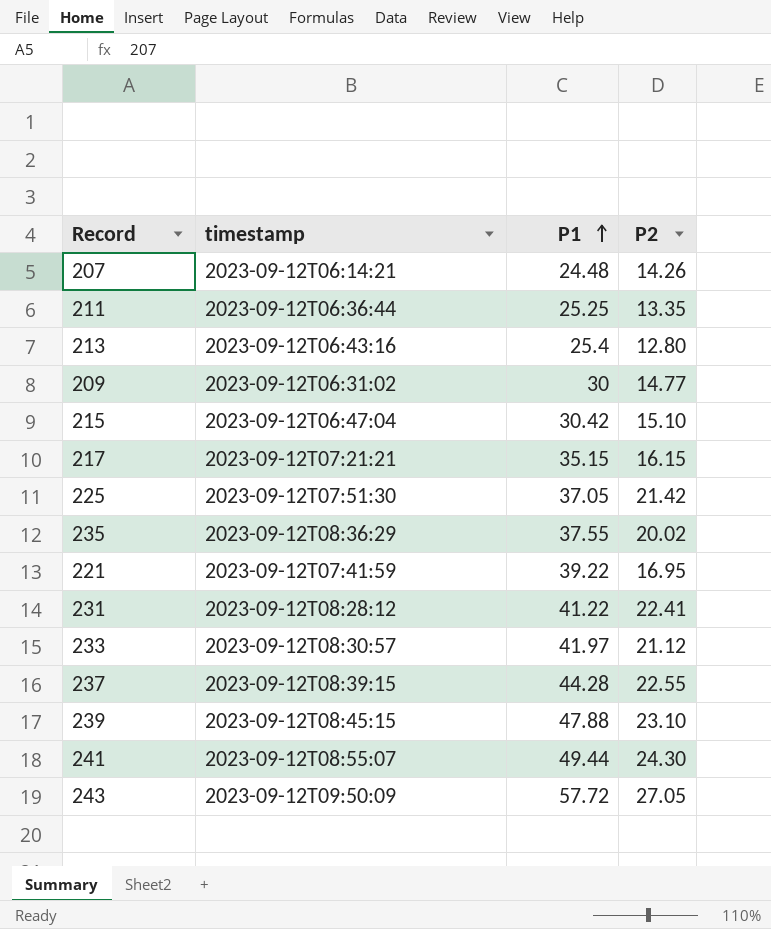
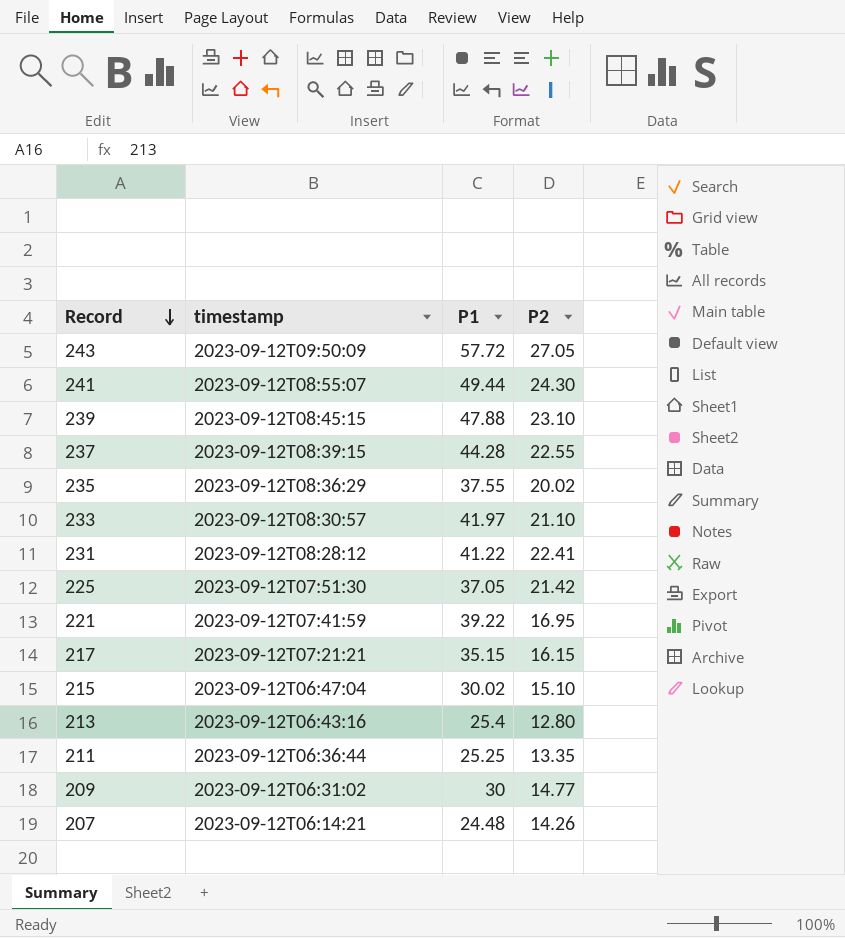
row order: P1 ascending -> Record descending
233 | P2: 21.12 -> 21.10
215 | P1: 30.42 -> 30.02

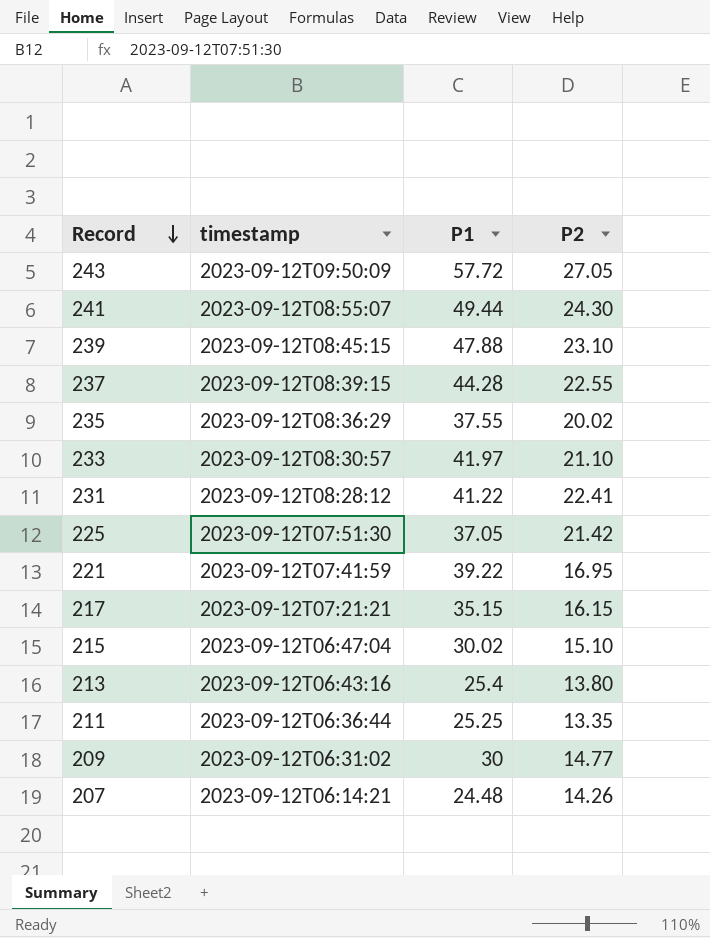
213 | P2: 12.80 -> 13.80

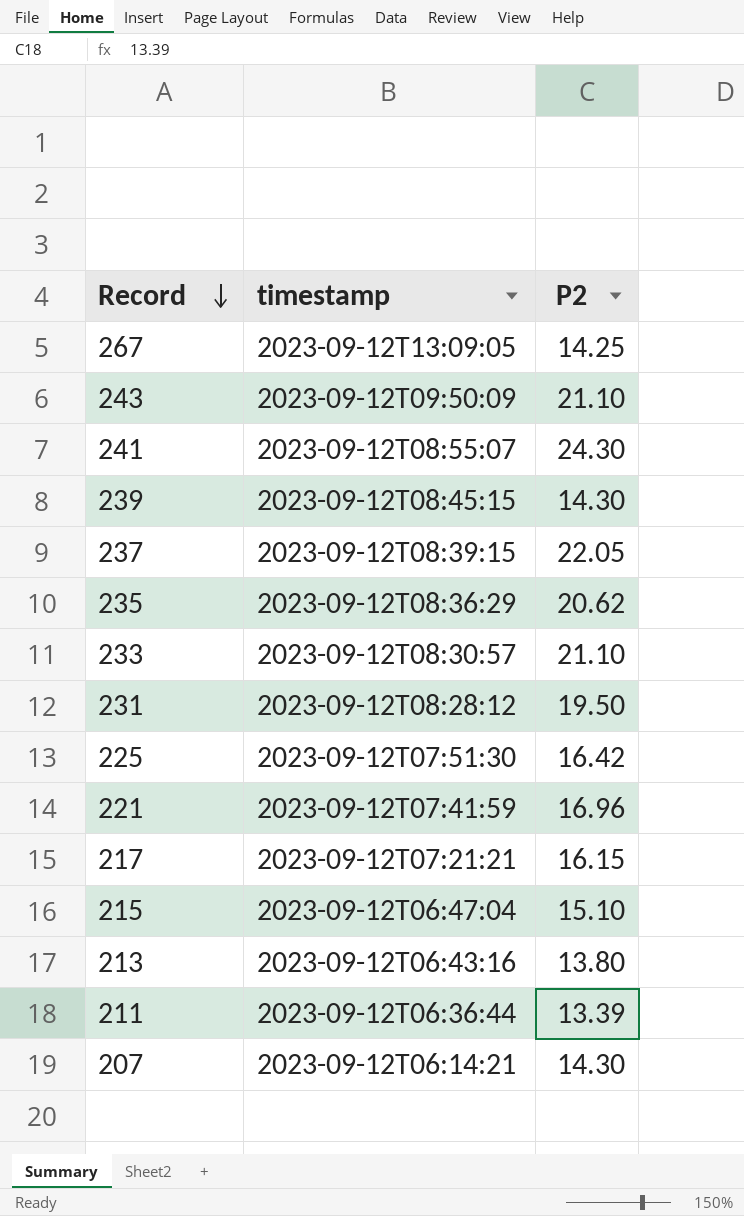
column P1 | position: 3 -> none
row 209: 2023-09-12T06:31:02 | 30 | 14.77 -> none
row 267: none -> 2023-09-12T13:09:05 | 14.25
243 | P2: 27.05 -> 21.10
239 | P2: 23.10 -> 14.30
237 | P2: 22.55 -> 22.05
235 | P2: 20.02 -> 20.62
231 | P2: 22.41 -> 19.50
225 | P2: 21.42 -> 16.42
221 | P2: 16.95 -> 16.96
211 | P2: 13.35 -> 13.39
207 | P2: 14.26 -> 14.30

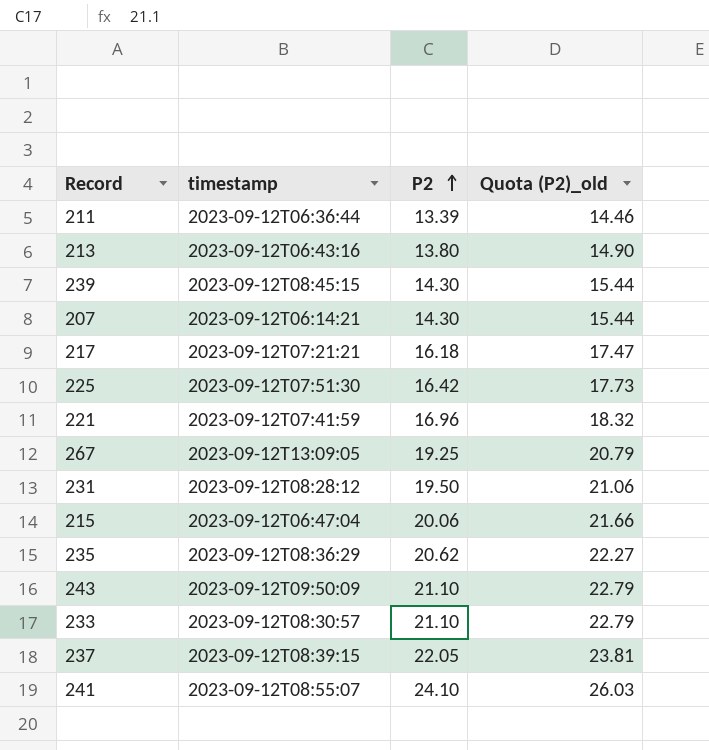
row order: Record descending -> P2 ascending
column Quota (P2)_old | formula: none -> [P2] * 1.08
217 | P2: 16.15 -> 16.18
267 | P2: 14.25 -> 19.25
215 | P2: 15.10 -> 20.06
241 | P2: 24.30 -> 24.10

